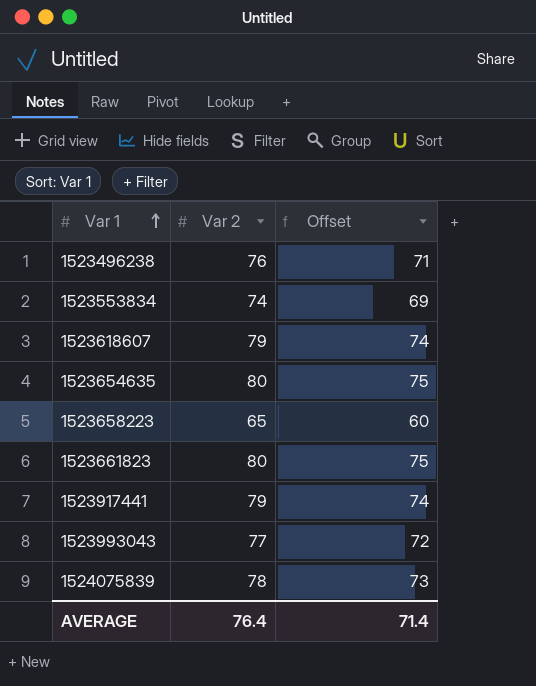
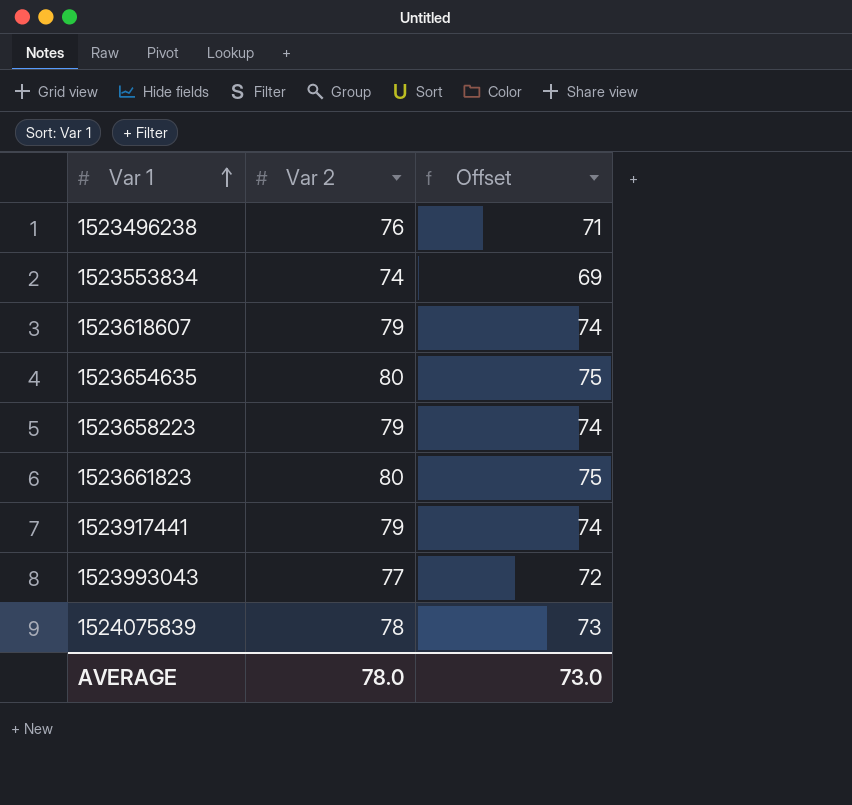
1523658223 | Var 2: 65 -> 79
1523658223 | Offset: 60 -> 74
AVERAGE | Var 2: 76.4 -> 78.0
AVERAGE | Offset: 71.4 -> 73.0

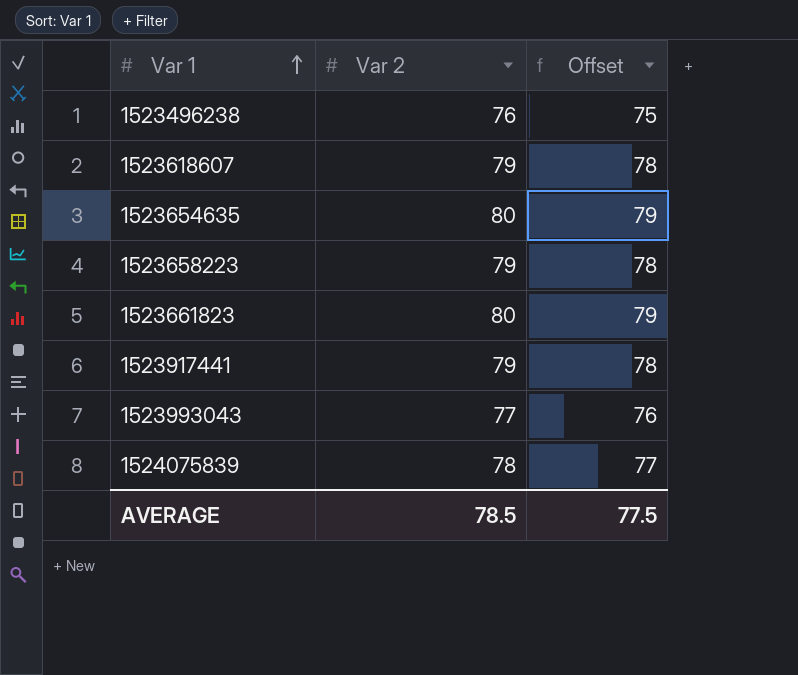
column Offset | formula: [Var 2] - 5 -> [Var 2] - 1
row 1523553834: 74 | 69 -> none
AVERAGE | Var 2: 78.0 -> 78.5
AVERAGE | Offset: 73.0 -> 77.5

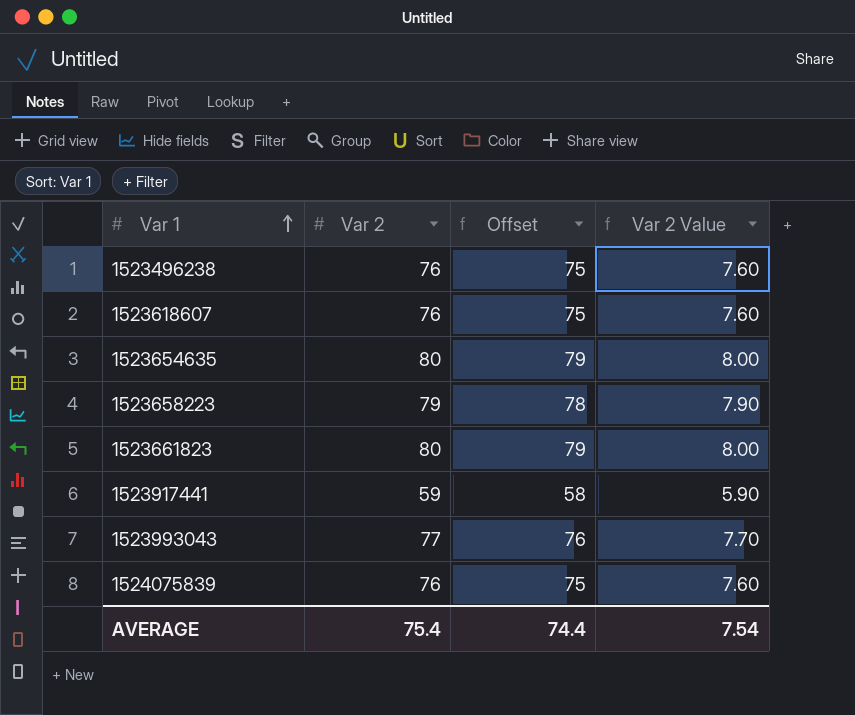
column Var 2 Value | formula: none -> [Var 2] * 0.1
1523618607 | Var 2: 79 -> 76
1523618607 | Offset: 78 -> 75
1523917441 | Var 2: 79 -> 59
1523917441 | Offset: 78 -> 58
1524075839 | Var 2: 78 -> 76
1524075839 | Offset: 77 -> 75
AVERAGE | Var 2: 78.5 -> 75.4
AVERAGE | Offset: 77.5 -> 74.4

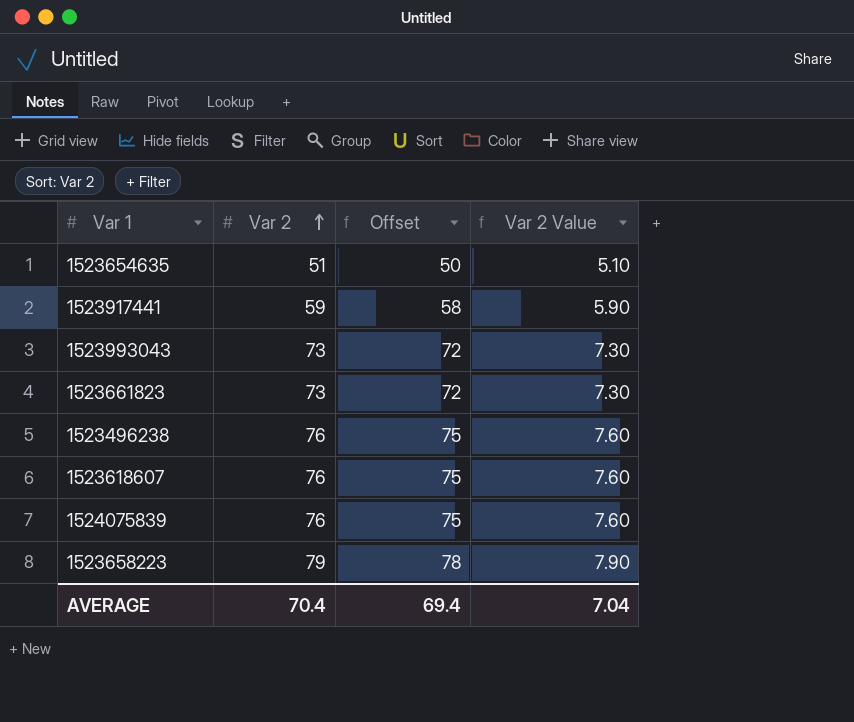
row order: Var 1 ascending -> Var 2 ascending
1523654635 | Var 2: 80 -> 51
1523654635 | Offset: 79 -> 50
1523654635 | Var 2 Value: 8.00 -> 5.10
1523993043 | Var 2: 77 -> 73
1523993043 | Offset: 76 -> 72
1523993043 | Var 2 Value: 7.70 -> 7.30
1523661823 | Var 2: 80 -> 73
1523661823 | Offset: 79 -> 72
1523661823 | Var 2 Value: 8.00 -> 7.30
AVERAGE | Var 2: 75.4 -> 70.4
AVERAGE | Offset: 74.4 -> 69.4
AVERAGE | Var 2 Value: 7.54 -> 7.04

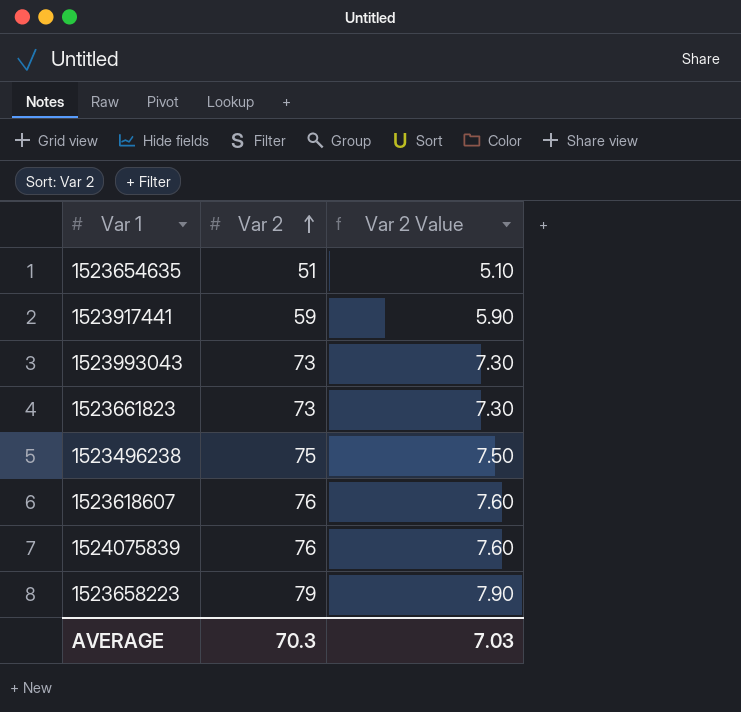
column Offset | formula: [Var 2] - 1 -> none
1523496238 | Var 2: 76 -> 75
1523496238 | Var 2 Value: 7.60 -> 7.50
AVERAGE | Var 2: 70.4 -> 70.3
AVERAGE | Var 2 Value: 7.04 -> 7.03

